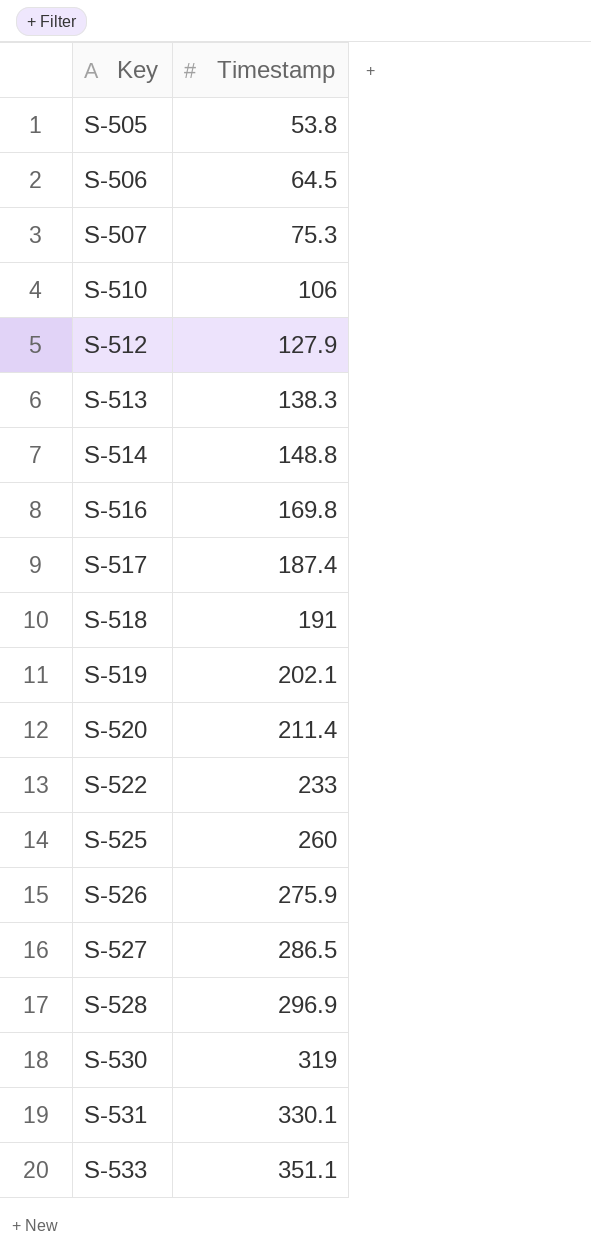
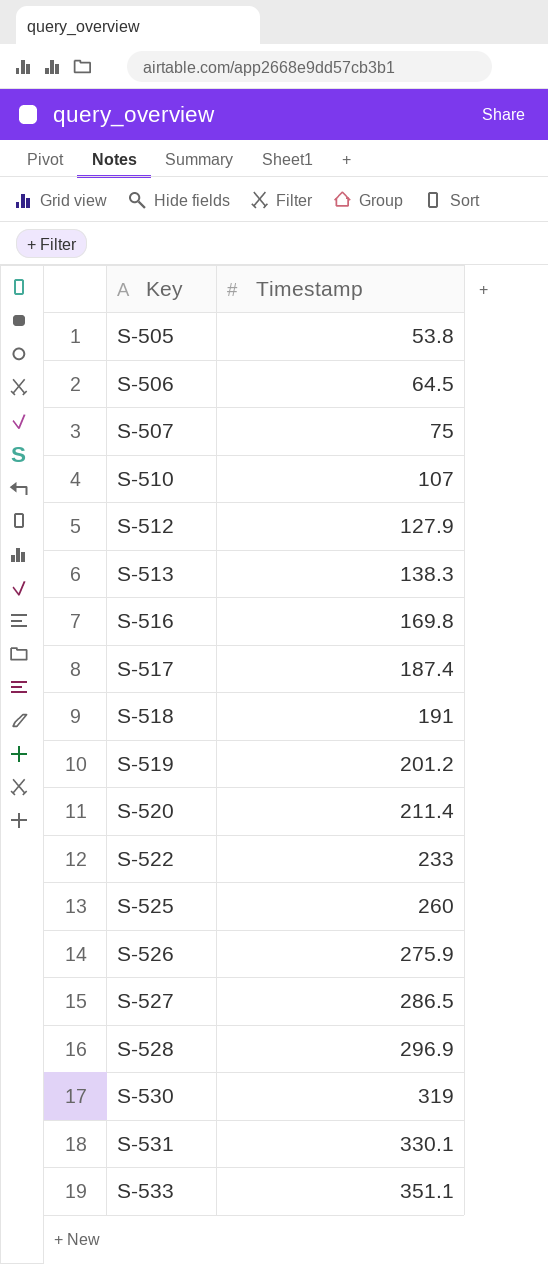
row S-514: 148.8 -> none
S-507 | Timestamp: 75.3 -> 75
S-510 | Timestamp: 106 -> 107
S-519 | Timestamp: 202.1 -> 201.2

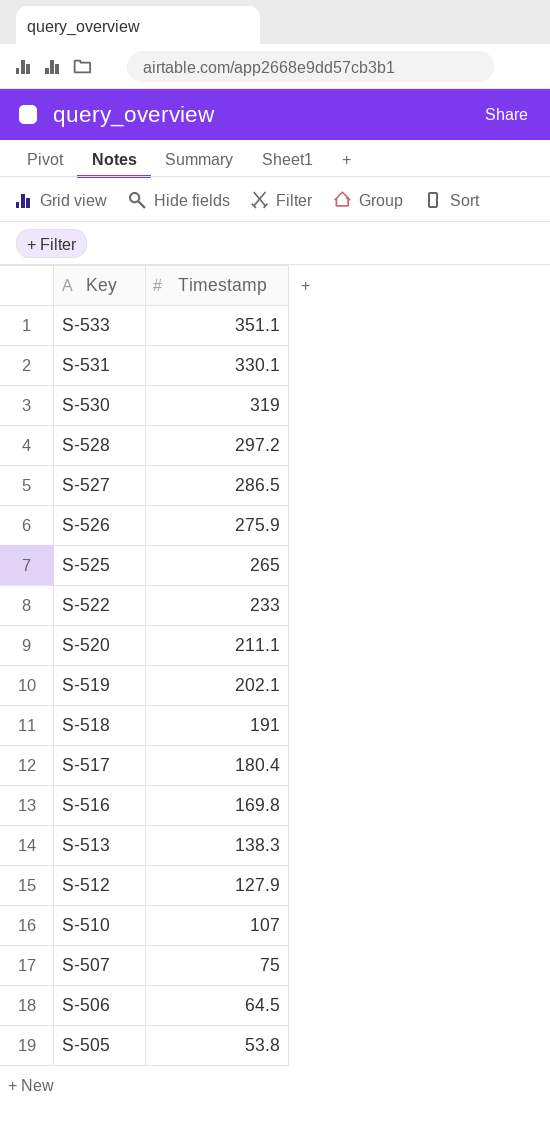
row order: Key ascending -> Key descending
S-528 | Timestamp: 296.9 -> 297.2
S-525 | Timestamp: 260 -> 265
S-520 | Timestamp: 211.4 -> 211.1
S-519 | Timestamp: 201.2 -> 202.1
S-517 | Timestamp: 187.4 -> 180.4

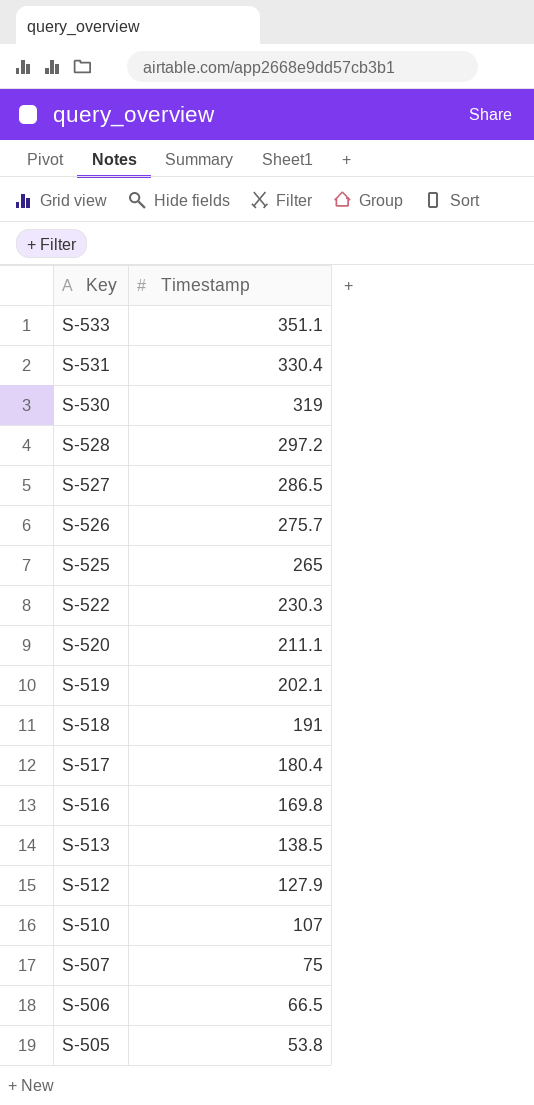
S-531 | Timestamp: 330.1 -> 330.4
S-526 | Timestamp: 275.9 -> 275.7
S-522 | Timestamp: 233 -> 230.3
S-513 | Timestamp: 138.3 -> 138.5
S-506 | Timestamp: 64.5 -> 66.5

